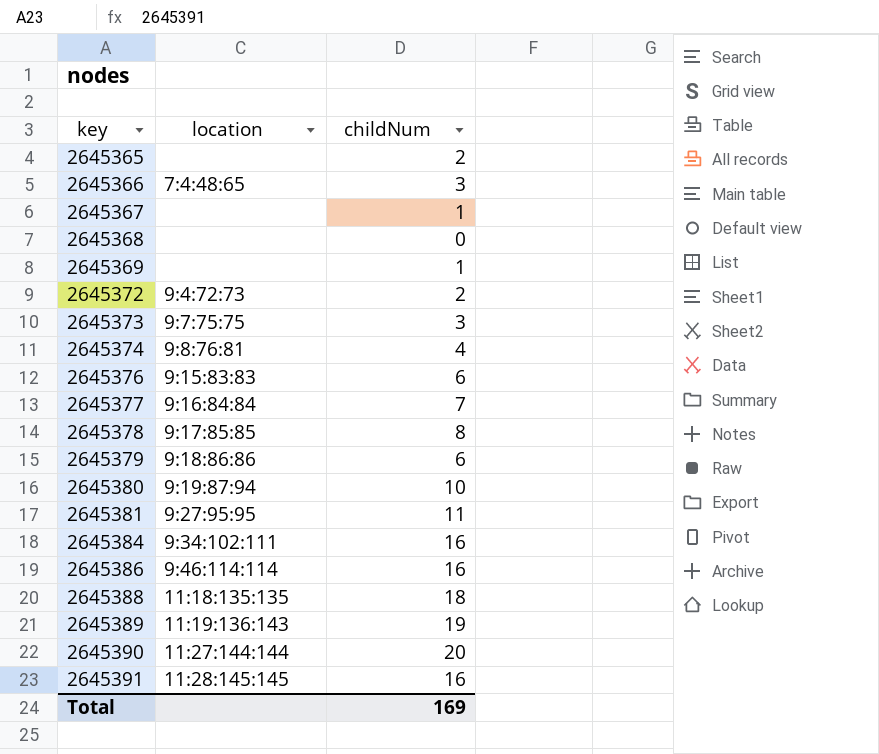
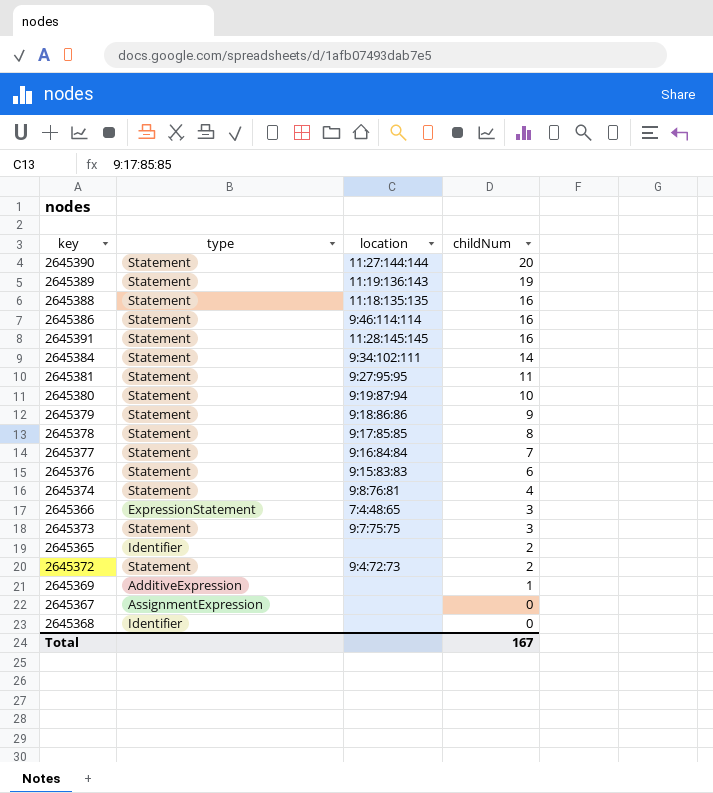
row order: key ascending -> childNum descending
column type | position: none -> 2
2645388 | childNum: 18 -> 16
2645384 | childNum: 16 -> 14
2645379 | childNum: 6 -> 9
2645367 | childNum: 1 -> 0
Total | childNum: 169 -> 167

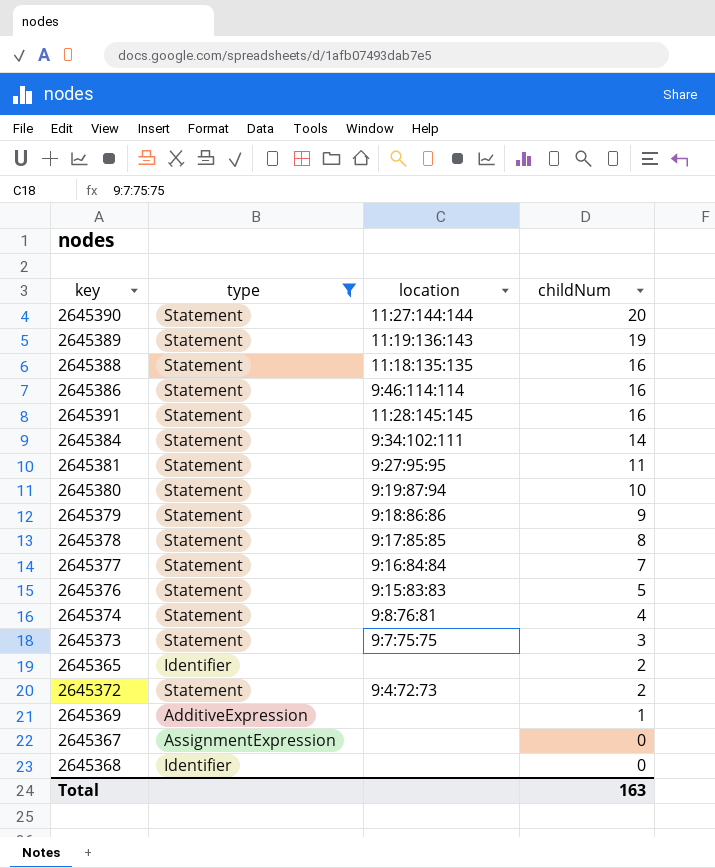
filter: none -> type != ExpressionStatement
2645376 | childNum: 6 -> 5
Total | childNum: 167 -> 163

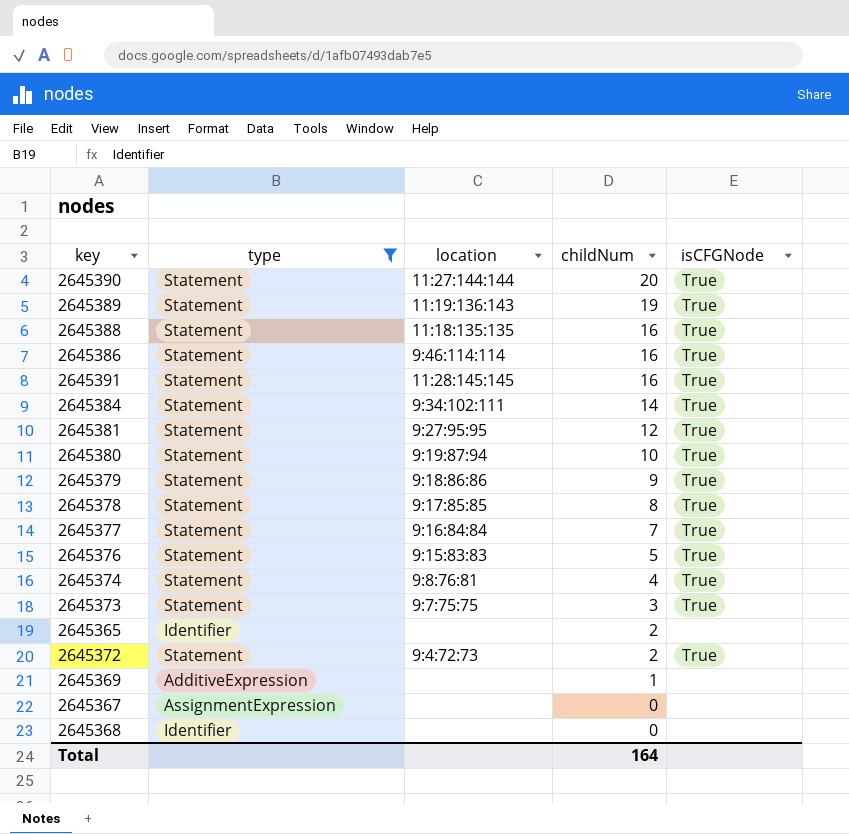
column isCFGNode | position: none -> 5
2645381 | childNum: 11 -> 12
Total | childNum: 163 -> 164

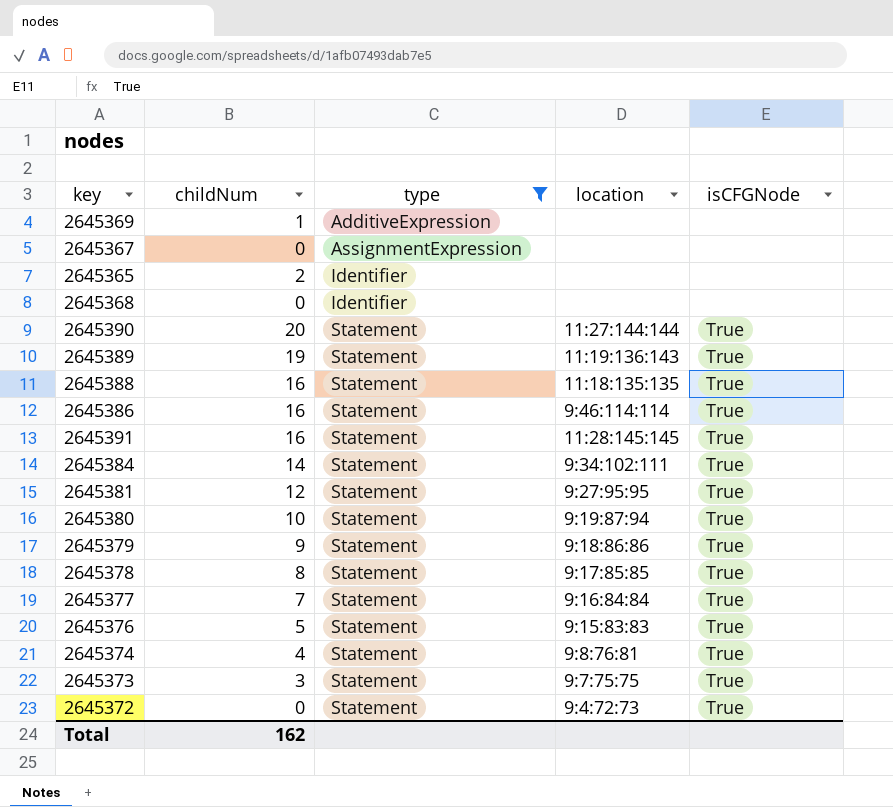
row order: childNum descending -> type ascending
column childNum | position: 4 -> 2
2645372 | childNum: 2 -> 0
Total | childNum: 164 -> 162

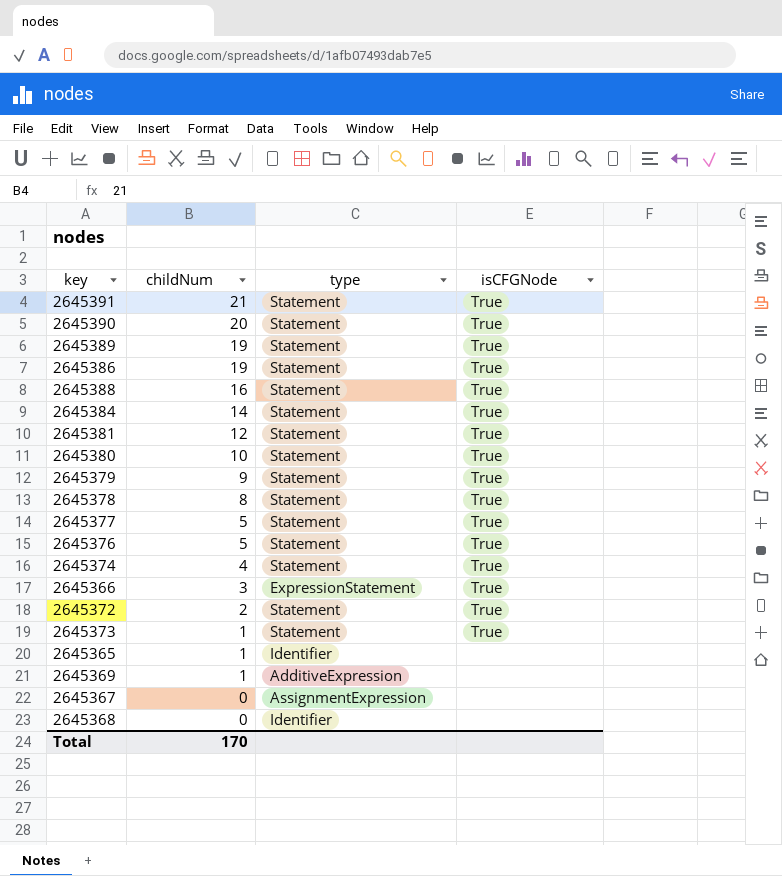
filter: type != ExpressionStatement -> none
row order: type ascending -> childNum descending
column location | position: 4 -> none
2645391 | childNum: 16 -> 21
2645386 | childNum: 16 -> 19
2645377 | childNum: 7 -> 5
2645372 | childNum: 0 -> 2
2645373 | childNum: 3 -> 1
2645365 | childNum: 2 -> 1
Total | childNum: 162 -> 170

